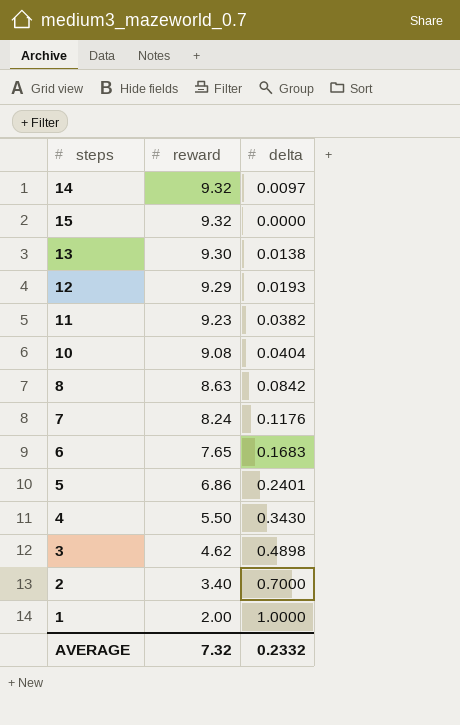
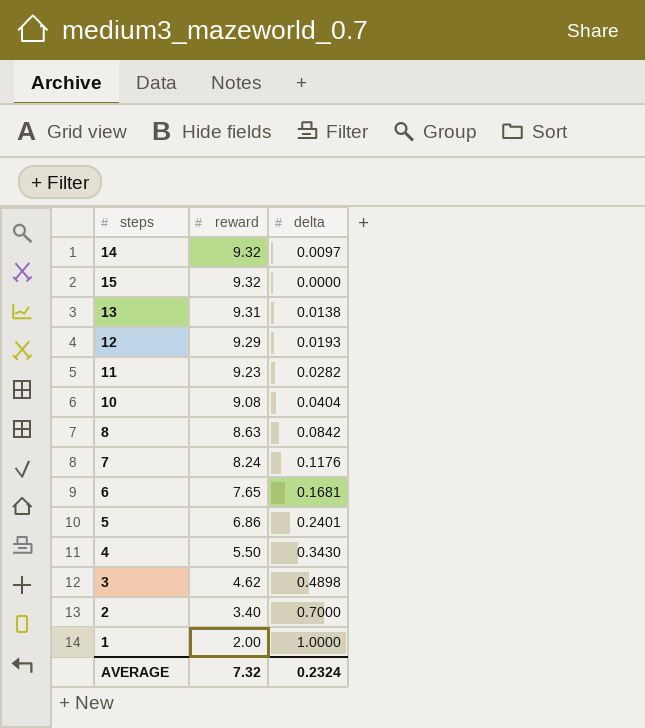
13 | reward: 9.30 -> 9.31
11 | delta: 0.0382 -> 0.0282
6 | delta: 0.1683 -> 0.1681
AVERAGE | delta: 0.2332 -> 0.2324

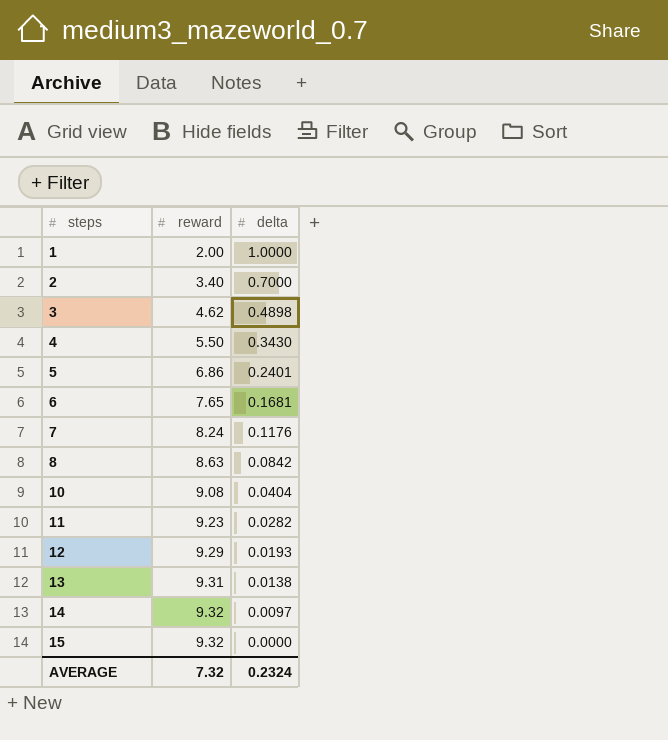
row order: reward descending -> steps ascending

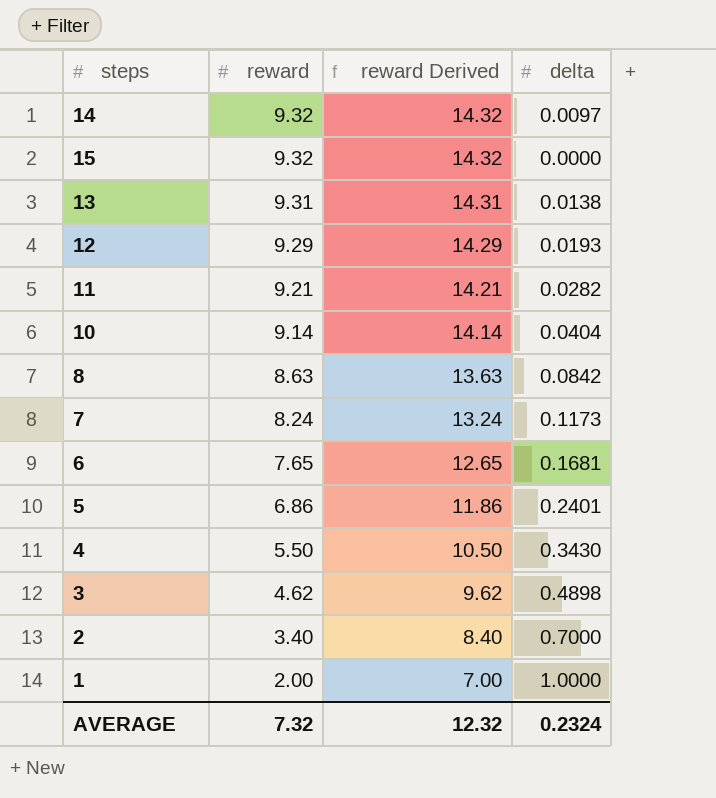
row order: steps ascending -> reward descending
column reward Derived | formula: none -> [reward] + 5
11 | reward: 9.23 -> 9.21
10 | reward: 9.08 -> 9.14
7 | delta: 0.1176 -> 0.1173

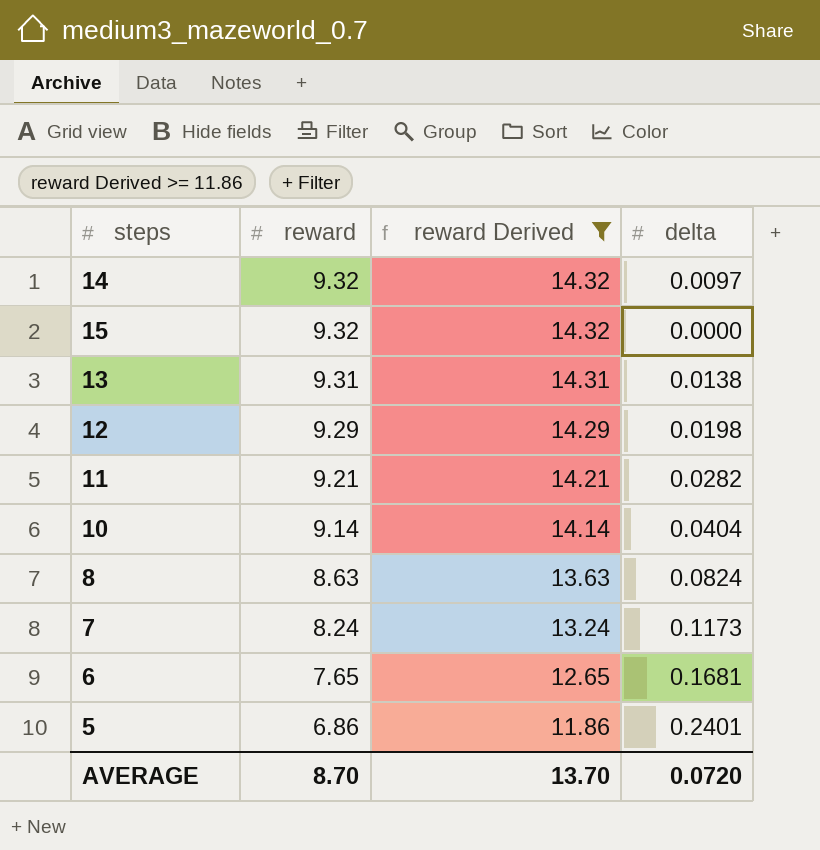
filter: none -> reward Derived >= 11.86
12 | delta: 0.0193 -> 0.0198
8 | delta: 0.0842 -> 0.0824
AVERAGE | reward: 7.32 -> 8.70
AVERAGE | reward Derived: 12.32 -> 13.70
AVERAGE | delta: 0.2324 -> 0.0720

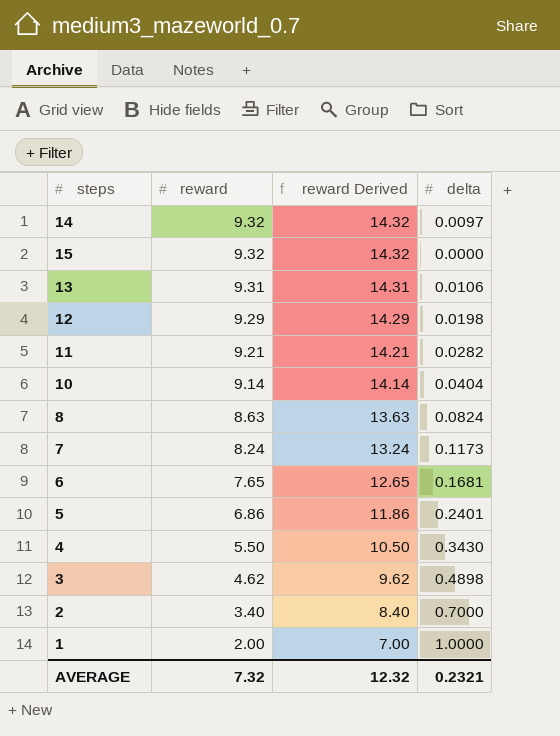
filter: reward Derived >= 11.86 -> none
13 | delta: 0.0138 -> 0.0106
AVERAGE | reward: 8.70 -> 7.32
AVERAGE | reward Derived: 13.70 -> 12.32
AVERAGE | delta: 0.0720 -> 0.2321

